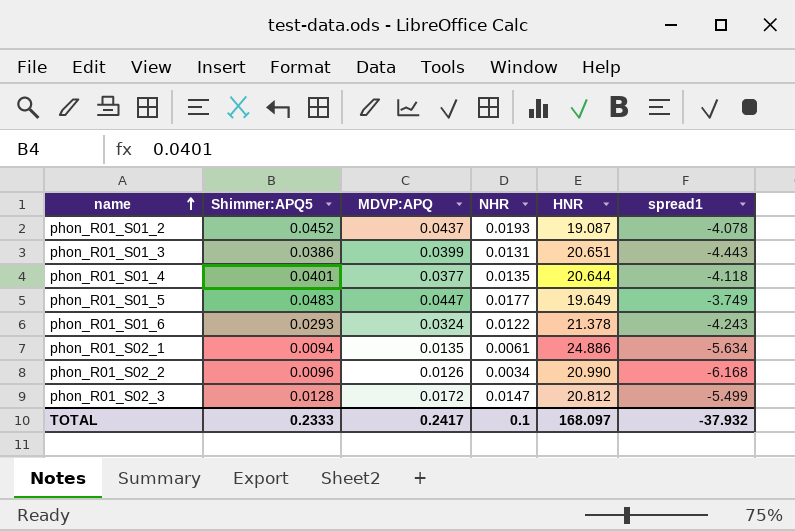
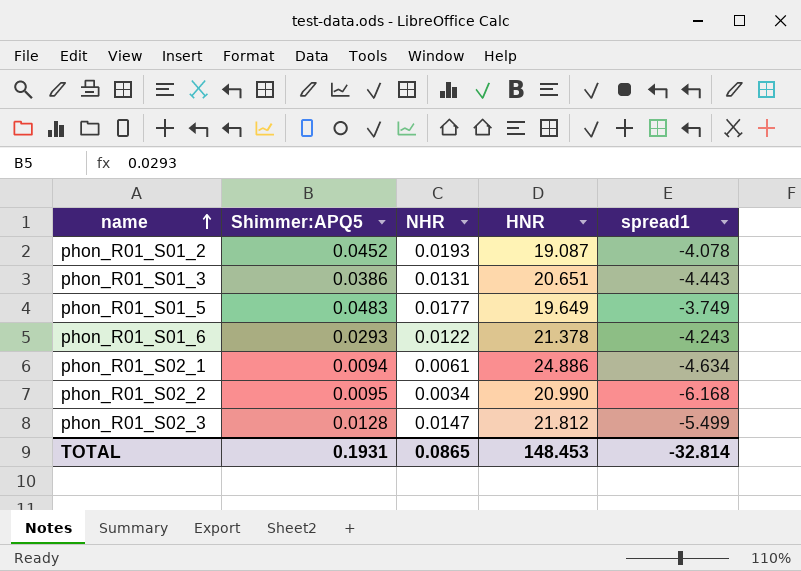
column MDVP:APQ | position: 3 -> none
row phon_R01_S01_4: 0.0401 | 0.0377 | 0.0135 | 20.644 | -4.118 -> none
phon_R01_S02_1 | spread1: -5.634 -> -4.634
phon_R01_S02_2 | Shimmer:APQ5: 0.0096 -> 0.0095
phon_R01_S02_3 | HNR: 20.812 -> 21.812
TOTAL | Shimmer:APQ5: 0.2333 -> 0.1931
TOTAL | NHR: 0.1 -> 0.0865
TOTAL | HNR: 168.097 -> 148.453
TOTAL | spread1: -37.932 -> -32.814

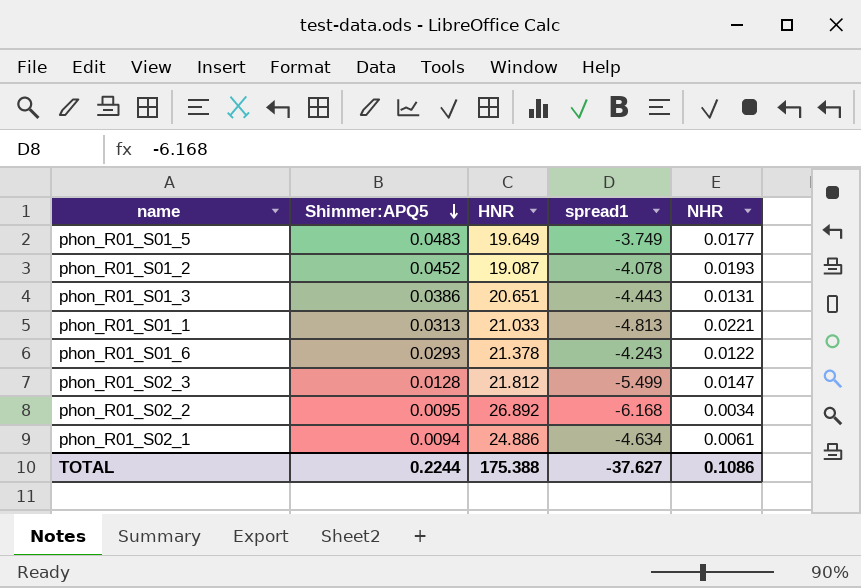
row order: name ascending -> Shimmer:APQ5 descending
column NHR | position: 3 -> 5
row phon_R01_S01_1: none -> 0.0313 | 21.033 | -4.813 | 0.0221
phon_R01_S02_2 | HNR: 20.990 -> 26.892
TOTAL | Shimmer:APQ5: 0.1931 -> 0.2244
TOTAL | HNR: 148.453 -> 175.388
TOTAL | spread1: -32.814 -> -37.627
TOTAL | NHR: 0.0865 -> 0.1086

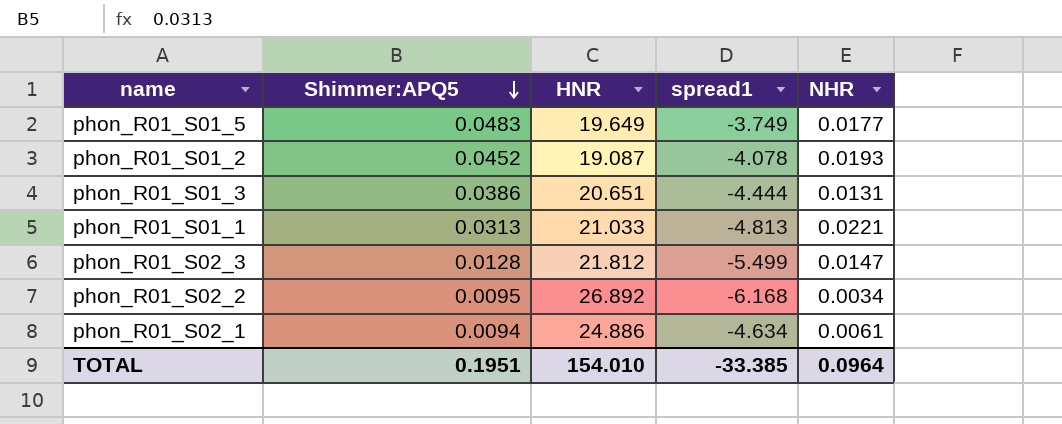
row phon_R01_S01_6: 0.0293 | 21.378 | -4.243 | 0.0122 -> none
phon_R01_S01_3 | spread1: -4.443 -> -4.444
TOTAL | Shimmer:APQ5: 0.2244 -> 0.1951
TOTAL | HNR: 175.388 -> 154.010
TOTAL | spread1: -37.627 -> -33.385
TOTAL | NHR: 0.1086 -> 0.0964

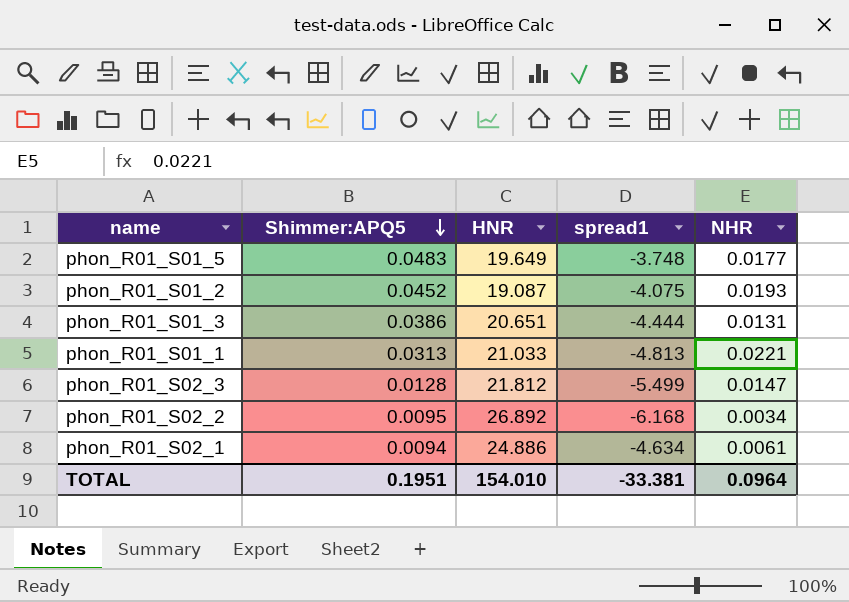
phon_R01_S01_5 | spread1: -3.749 -> -3.748
phon_R01_S01_2 | spread1: -4.078 -> -4.075
TOTAL | spread1: -33.385 -> -33.381

